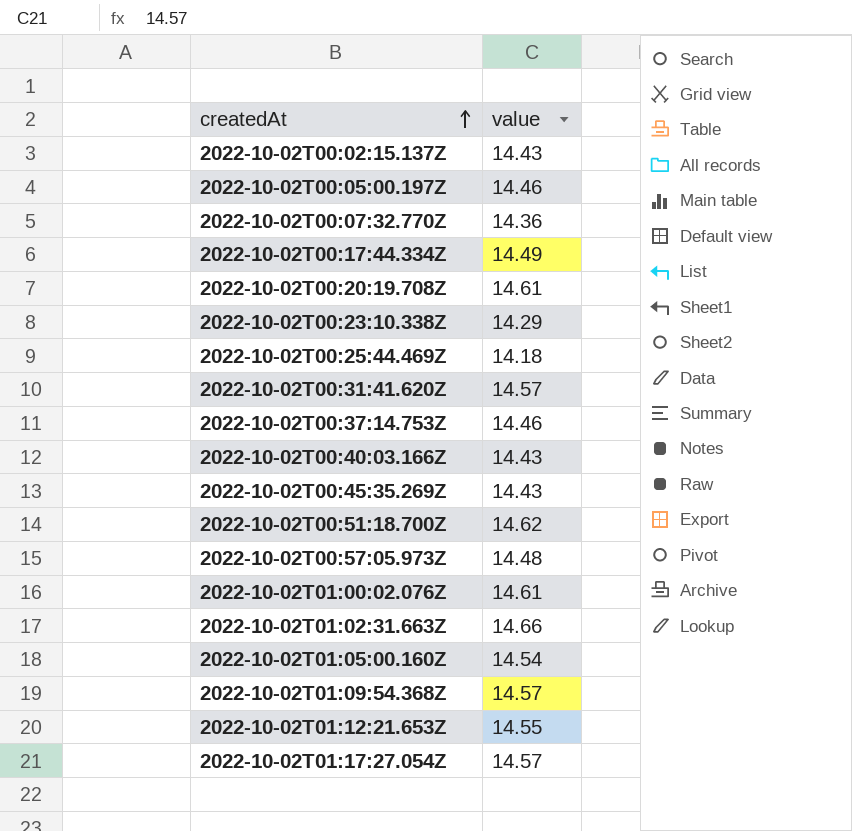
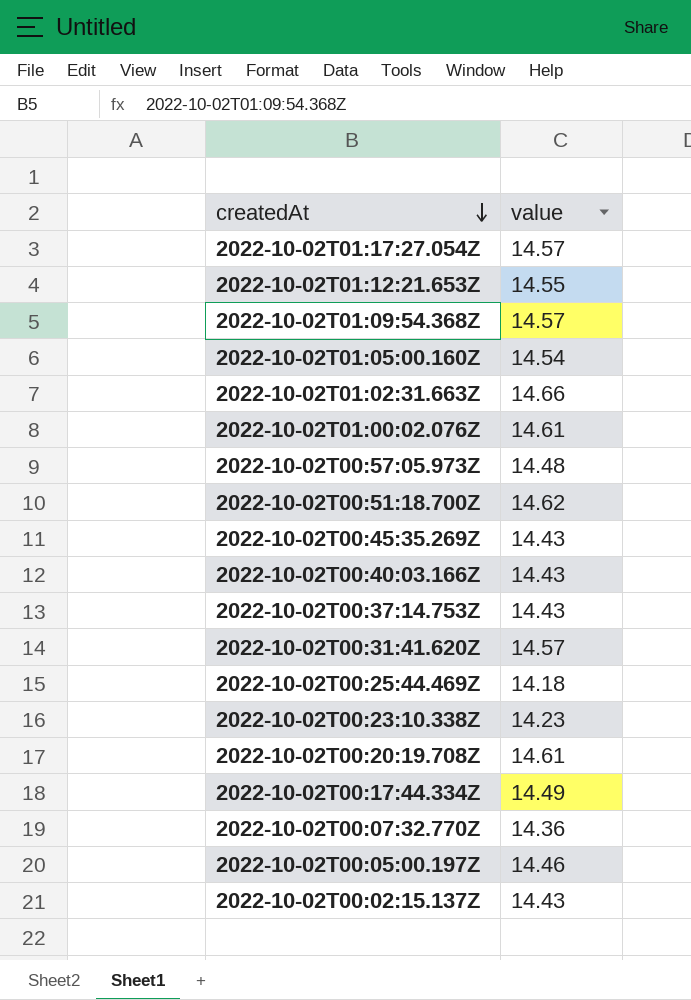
row order: createdAt ascending -> createdAt descending
2022-10-02T00:37:14.753Z | value: 14.46 -> 14.43
2022-10-02T00:23:10.338Z | value: 14.29 -> 14.23

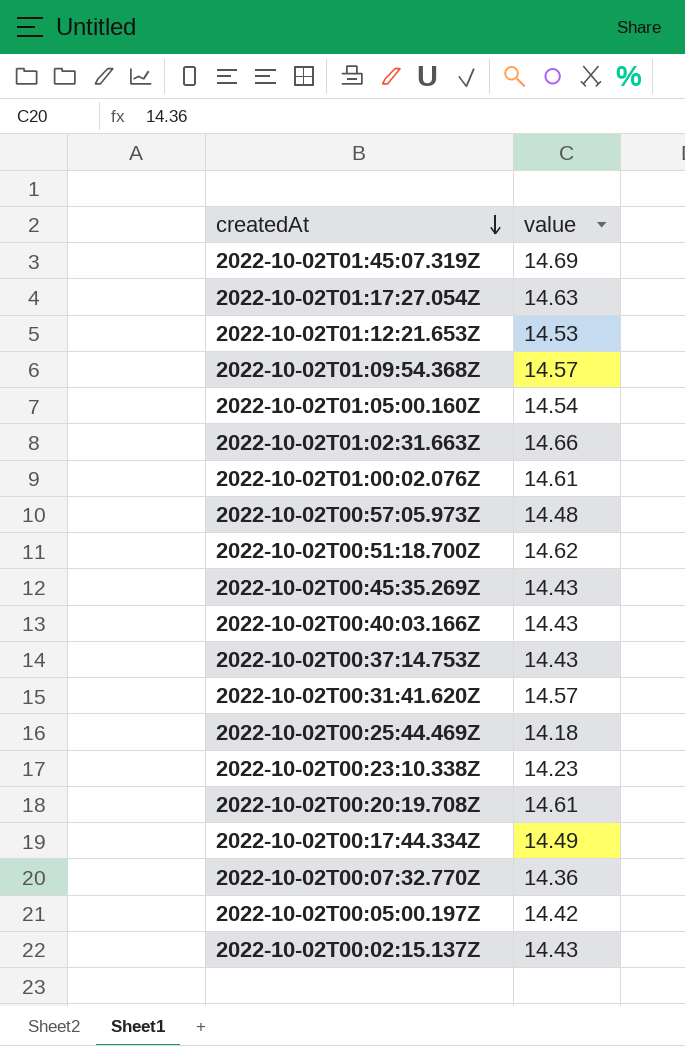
row 2022-10-02T01:45:07.319Z: none -> 14.69
2022-10-02T01:17:27.054Z | value: 14.57 -> 14.63
2022-10-02T01:12:21.653Z | value: 14.55 -> 14.53
2022-10-02T00:05:00.197Z | value: 14.46 -> 14.42

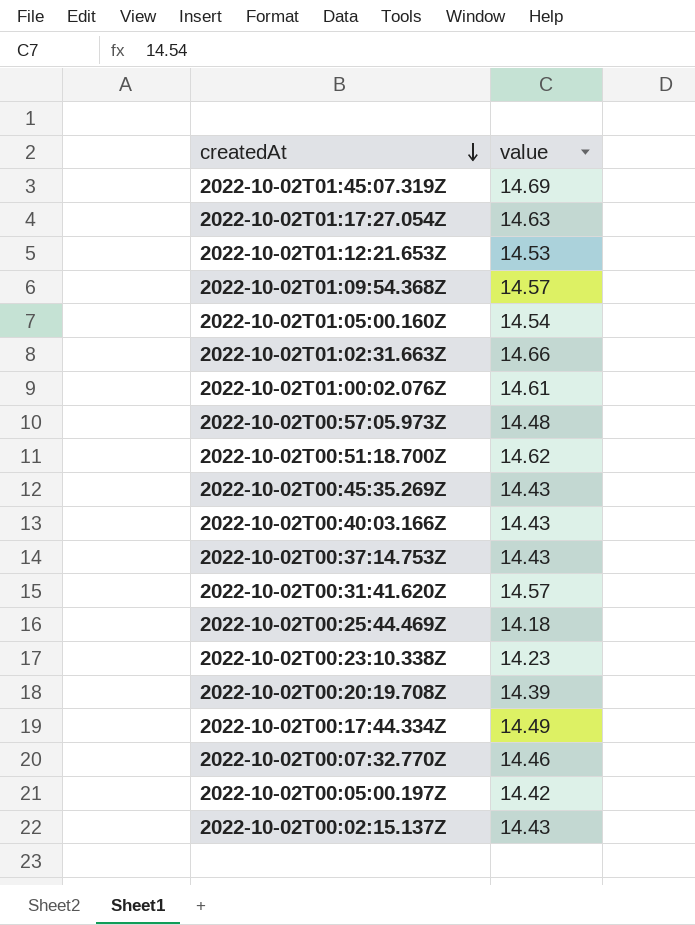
2022-10-02T00:20:19.708Z | value: 14.61 -> 14.39
2022-10-02T00:07:32.770Z | value: 14.36 -> 14.46

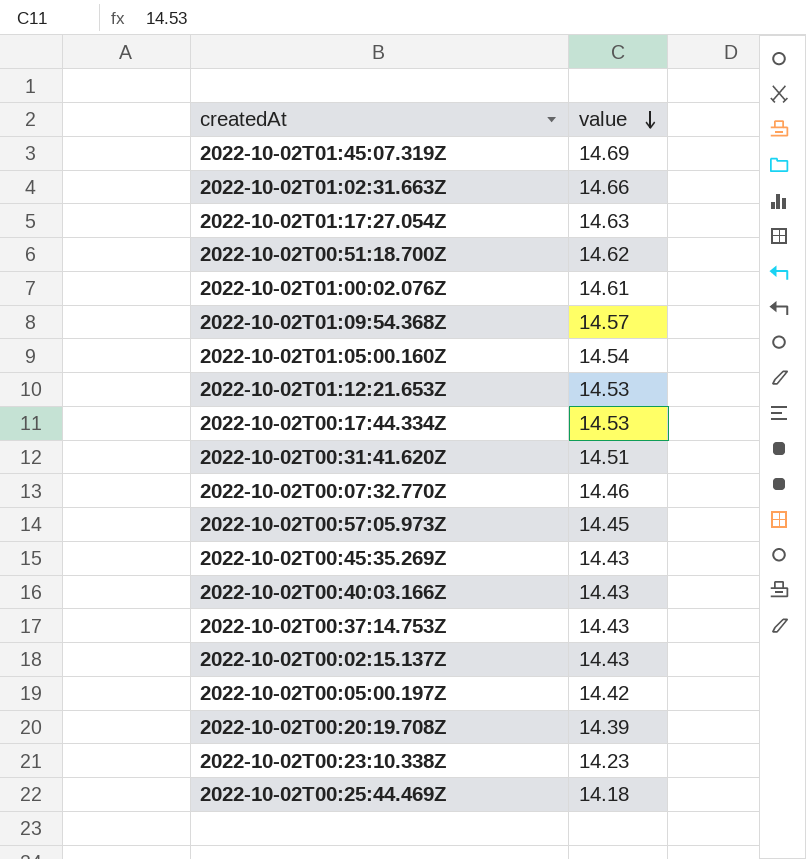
row order: createdAt descending -> value descending
2022-10-02T00:17:44.334Z | value: 14.49 -> 14.53
2022-10-02T00:31:41.620Z | value: 14.57 -> 14.51
2022-10-02T00:57:05.973Z | value: 14.48 -> 14.45

